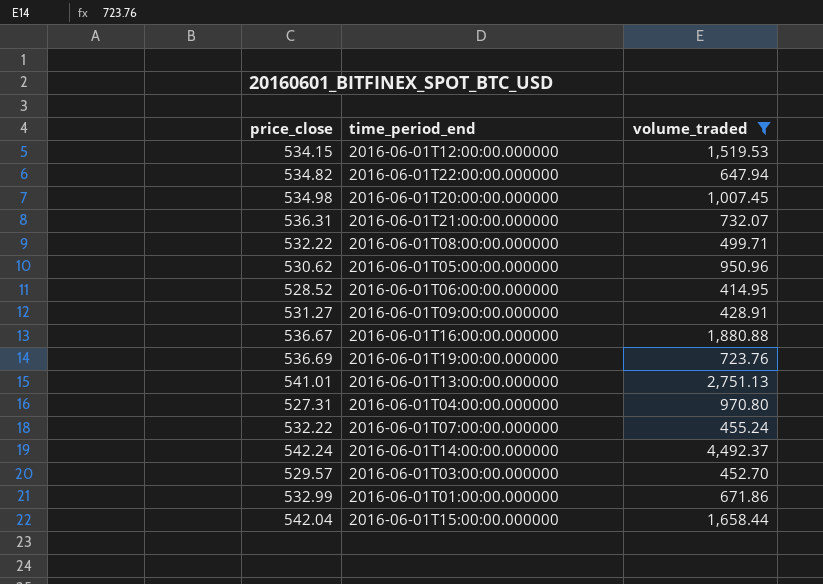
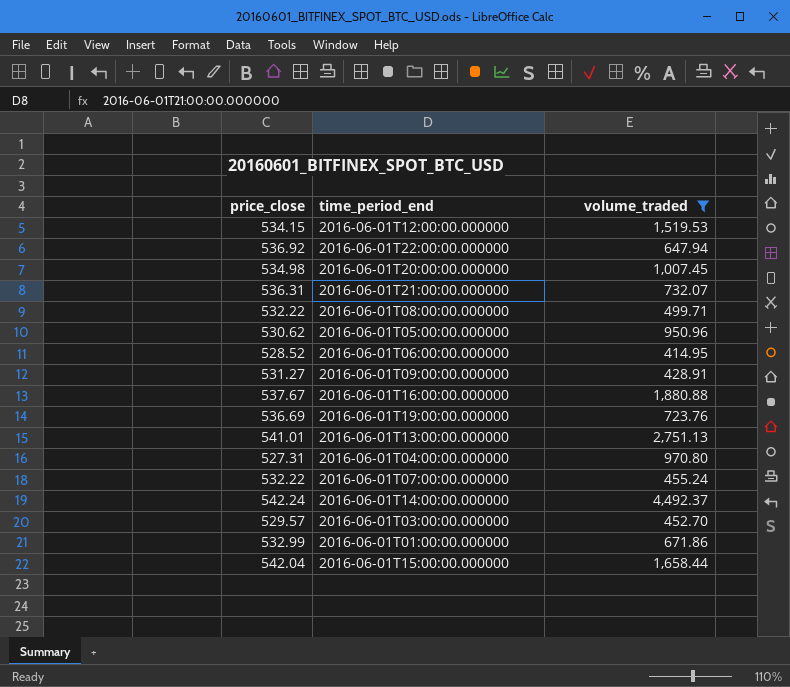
2016-06-01T22:00:00.000000 | price_close: 534.82 -> 536.92
2016-06-01T16:00:00.000000 | price_close: 536.67 -> 537.67

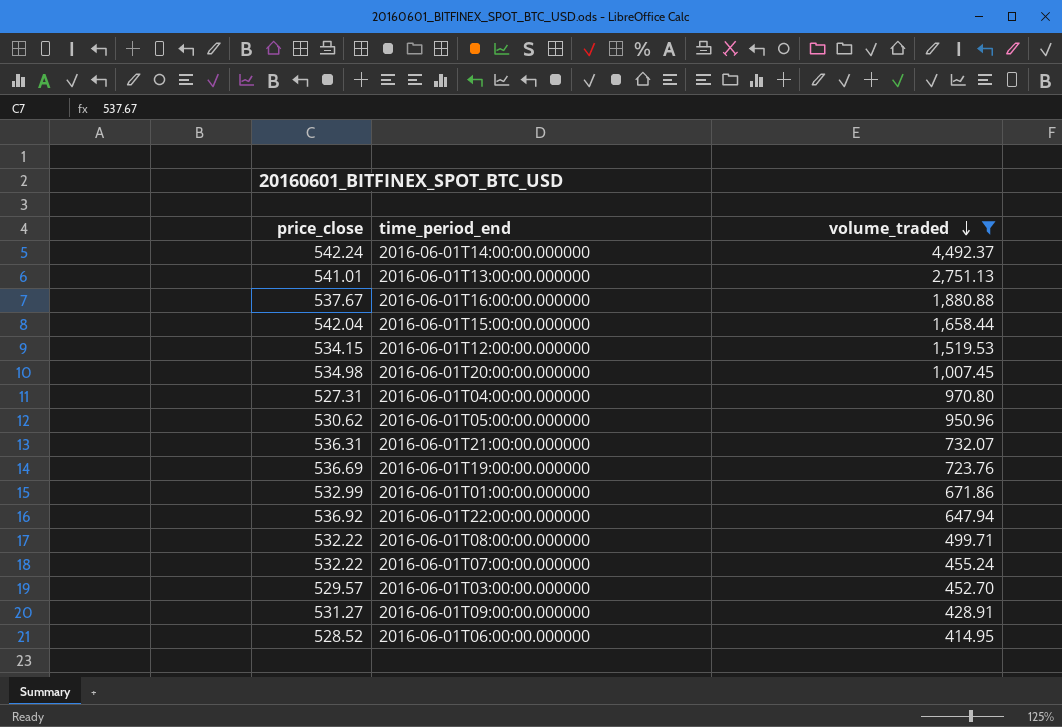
row order: none -> volume_traded descending

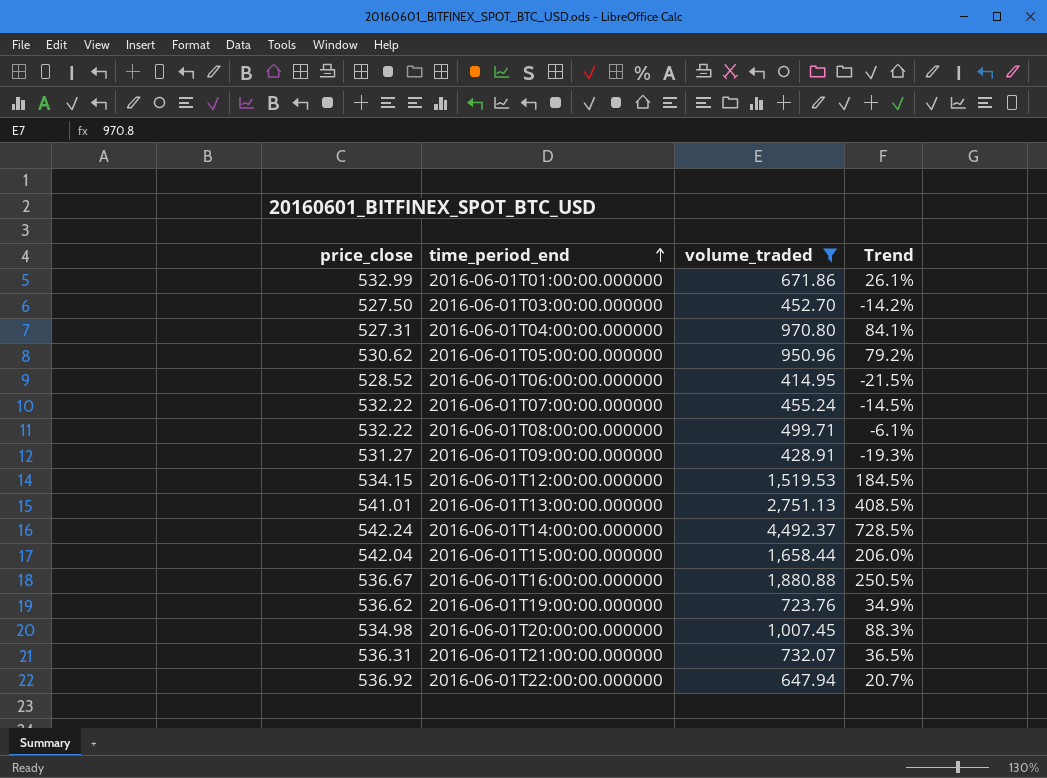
row order: volume_traded descending -> time_period_end ascending
column Trend | formula: none -> ([volume_traded] - [price_close]) / [price_close]
2016-06-01T03:00:00.000000 | price_close: 529.57 -> 527.50
2016-06-01T16:00:00.000000 | price_close: 537.67 -> 536.67
2016-06-01T19:00:00.000000 | price_close: 536.69 -> 536.62

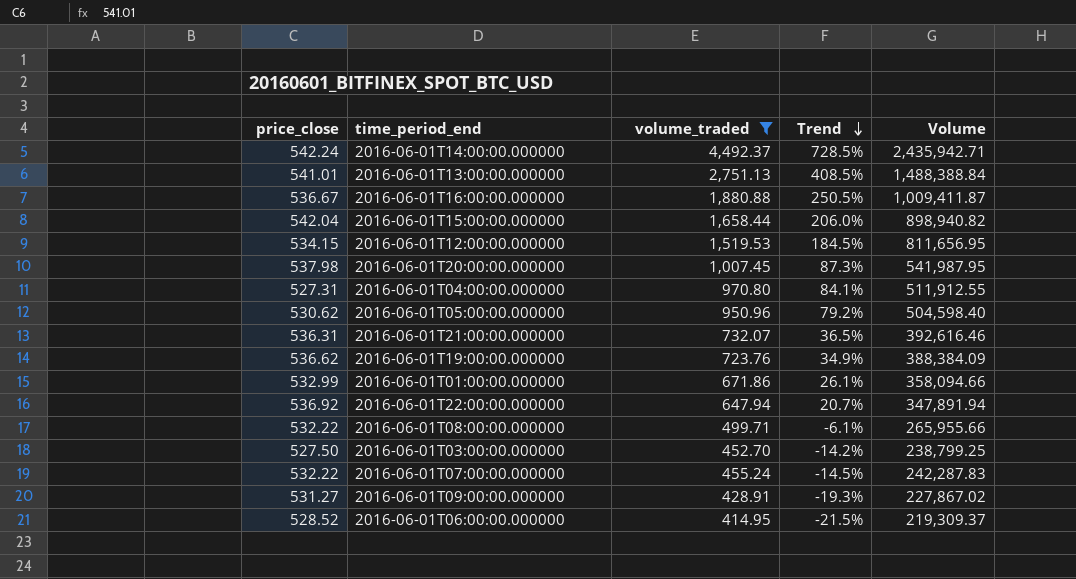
row order: time_period_end ascending -> Trend descending
column Volume | formula: none -> [price_close] * [volume_traded]
2016-06-01T20:00:00.000000 | price_close: 534.98 -> 537.98
2016-06-01T20:00:00.000000 | Trend: 88.3% -> 87.3%

